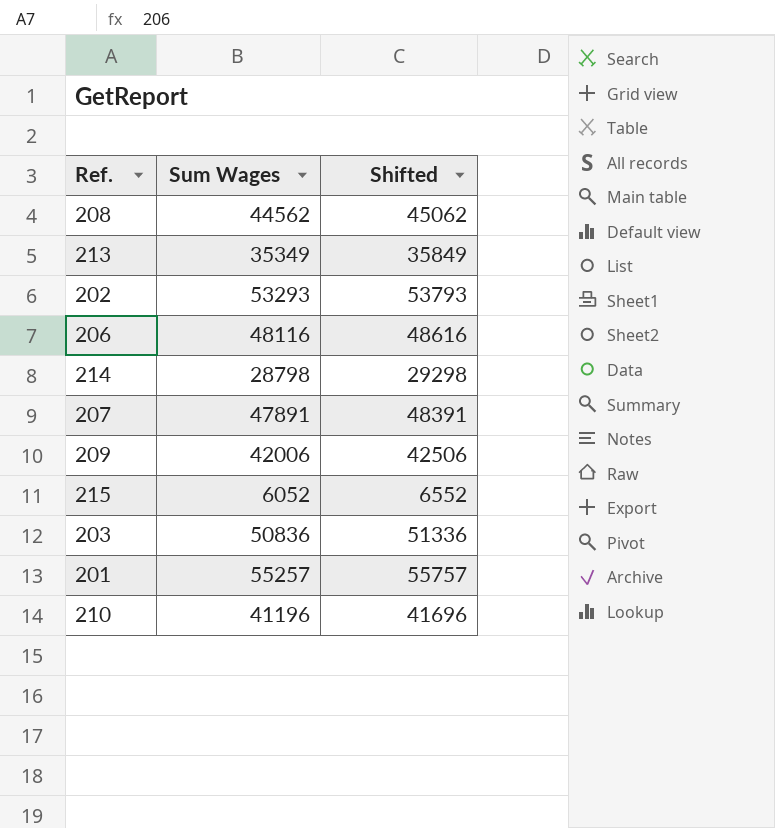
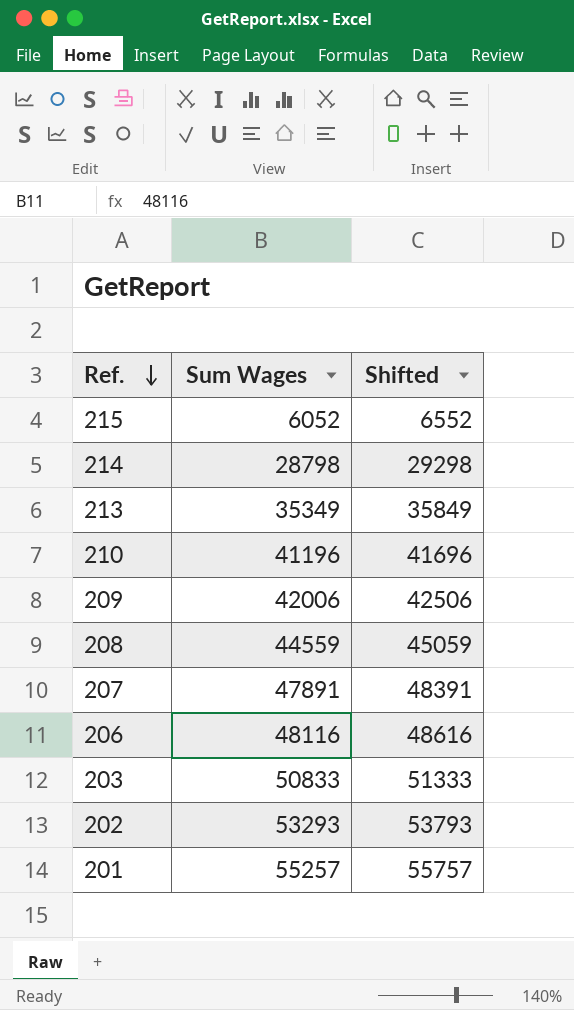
row order: none -> Ref. descending
208 | Sum Wages: 44562 -> 44559
208 | Shifted: 45062 -> 45059
203 | Sum Wages: 50836 -> 50833
203 | Shifted: 51336 -> 51333

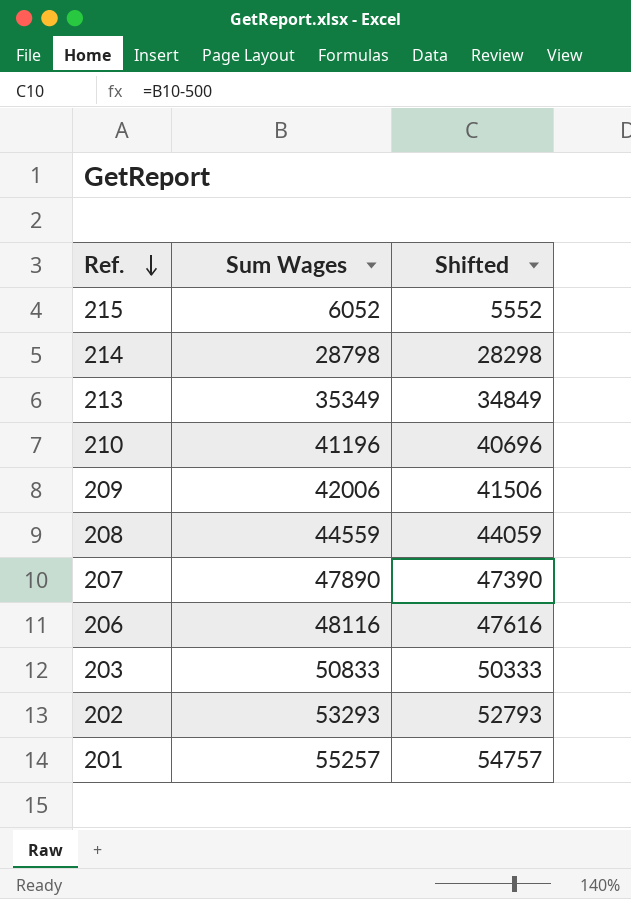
column Shifted | formula: [Sum Wages] + 500 -> [Sum Wages] - 500
207 | Sum Wages: 47891 -> 47890

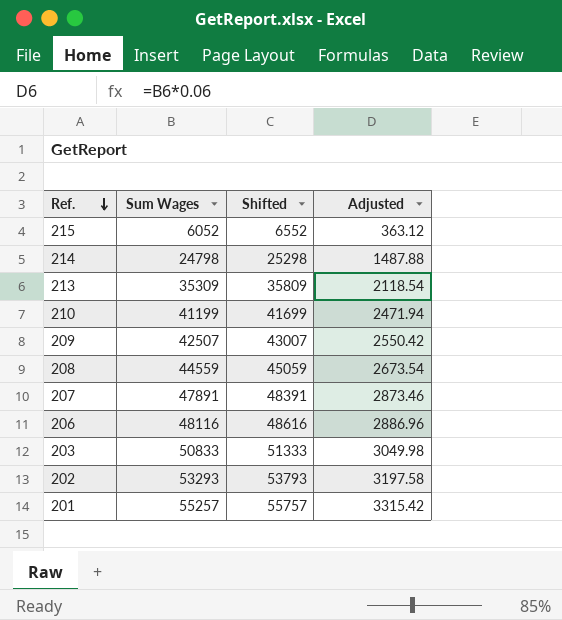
column Shifted | formula: [Sum Wages] - 500 -> [Sum Wages] + 500
column Adjusted | formula: none -> [Sum Wages] * 0.06
214 | Sum Wages: 28798 -> 24798
213 | Sum Wages: 35349 -> 35309
210 | Sum Wages: 41196 -> 41199
209 | Sum Wages: 42006 -> 42507
207 | Sum Wages: 47890 -> 47891

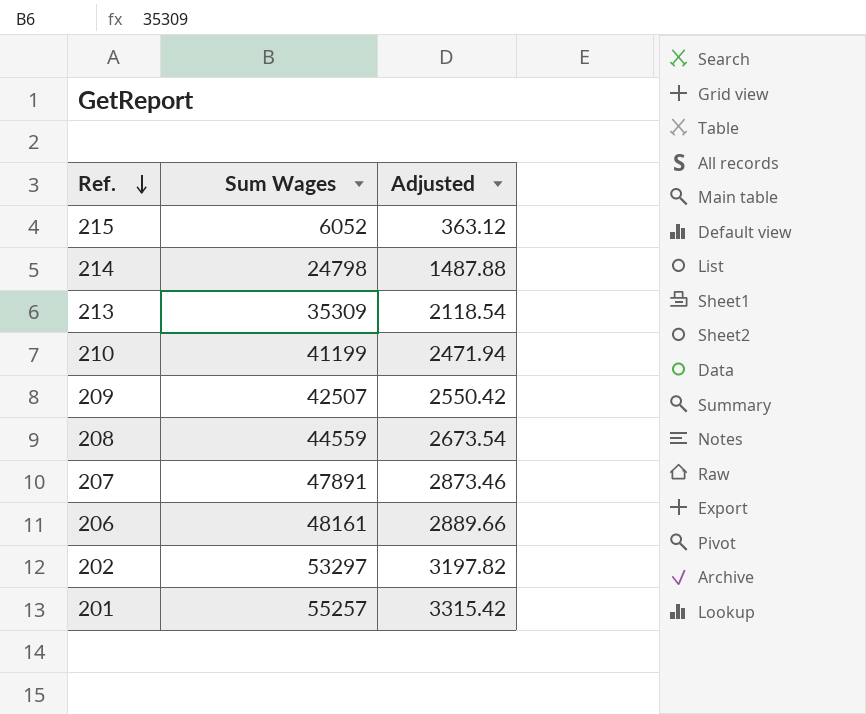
column Shifted | formula: [Sum Wages] + 500 -> none
row 203: 50833 | 51333 | 3049.98 -> none
206 | Sum Wages: 48116 -> 48161
206 | Adjusted: 2886.96 -> 2889.66
202 | Sum Wages: 53293 -> 53297
202 | Adjusted: 3197.58 -> 3197.82

